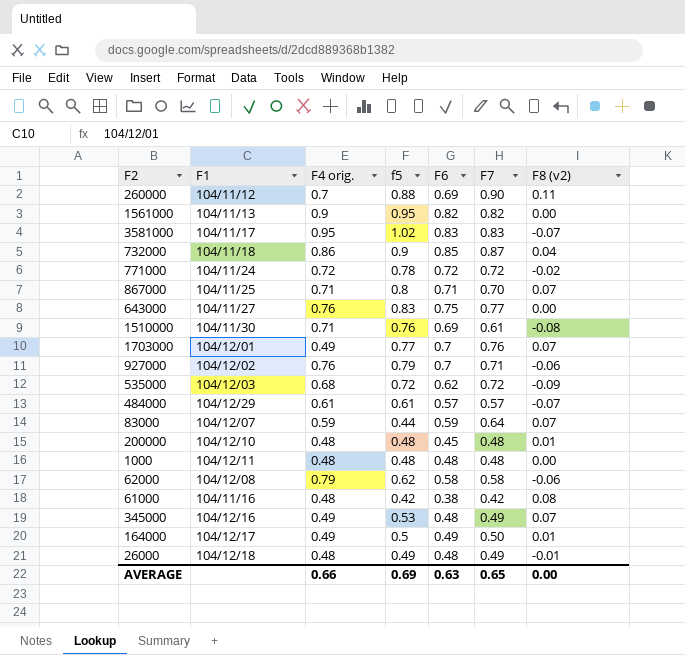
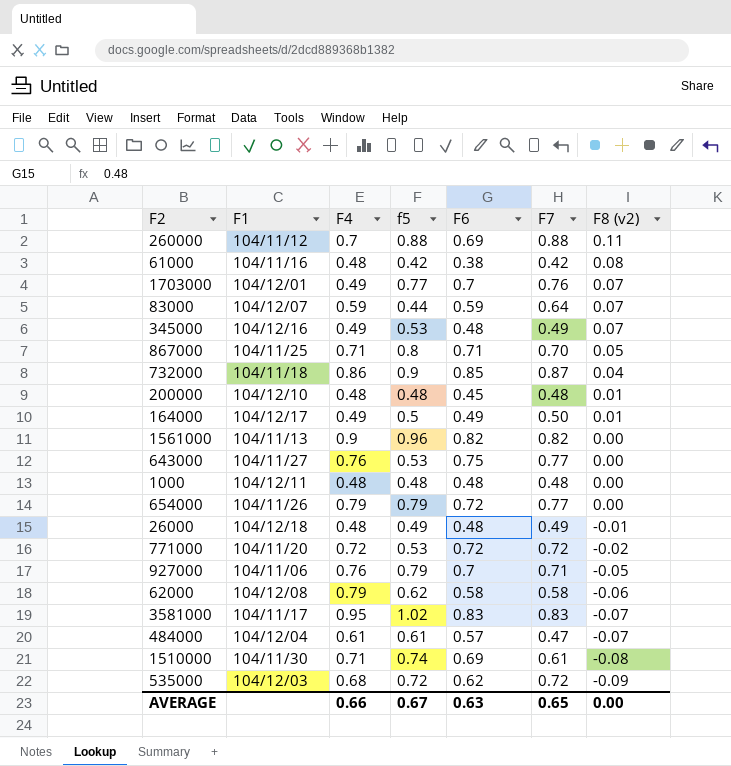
row order: none -> F8 (v2) descending
column name: F4 orig. -> F4
260000 | F7: 0.90 -> 0.88
867000 | F8 (v2): 0.07 -> 0.05
1561000 | f5: 0.95 -> 0.96
643000 | f5: 0.83 -> 0.53
row 654000: none -> 104/11/26 | 0.79 | 0.79 | 0.72 | 0.77 | 0.00
771000 | F1: 104/11/24 -> 104/11/20
771000 | f5: 0.78 -> 0.53
927000 | F1: 104/12/02 -> 104/11/06
927000 | F8 (v2): -0.06 -> -0.05
484000 | F1: 104/12/29 -> 104/12/04
484000 | F7: 0.57 -> 0.47
1510000 | f5: 0.76 -> 0.74
AVERAGE | f5: 0.69 -> 0.67

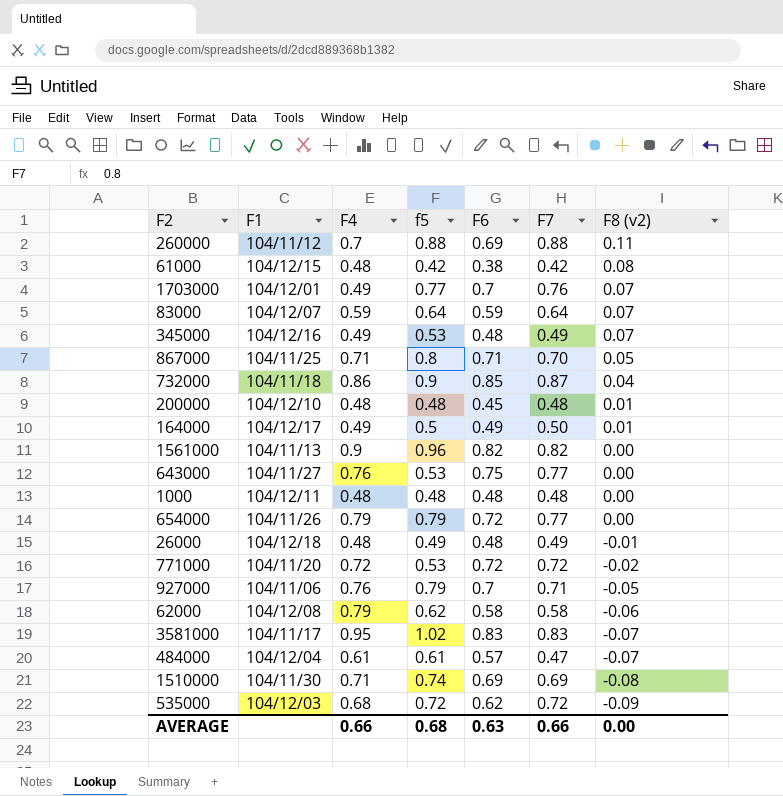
61000 | F1: 104/11/16 -> 104/12/15
83000 | f5: 0.44 -> 0.64
1510000 | F7: 0.61 -> 0.69
AVERAGE | f5: 0.67 -> 0.68
AVERAGE | F7: 0.65 -> 0.66

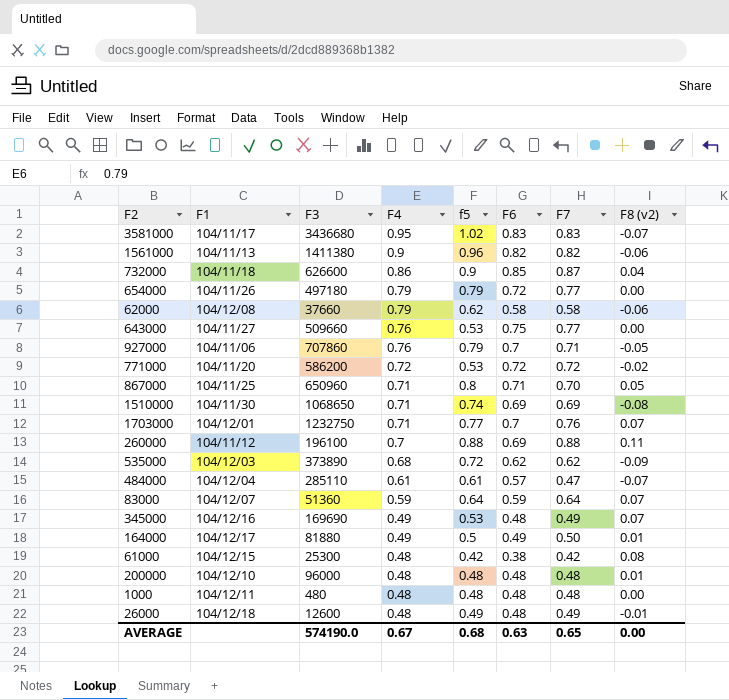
row order: F8 (v2) descending -> F4 descending
column F3 | position: none -> 3
1561000 | F8 (v2): 0.00 -> -0.06
1703000 | F4: 0.49 -> 0.71
535000 | F7: 0.72 -> 0.62
200000 | F6: 0.45 -> 0.48
AVERAGE | F4: 0.66 -> 0.67
AVERAGE | F7: 0.66 -> 0.65

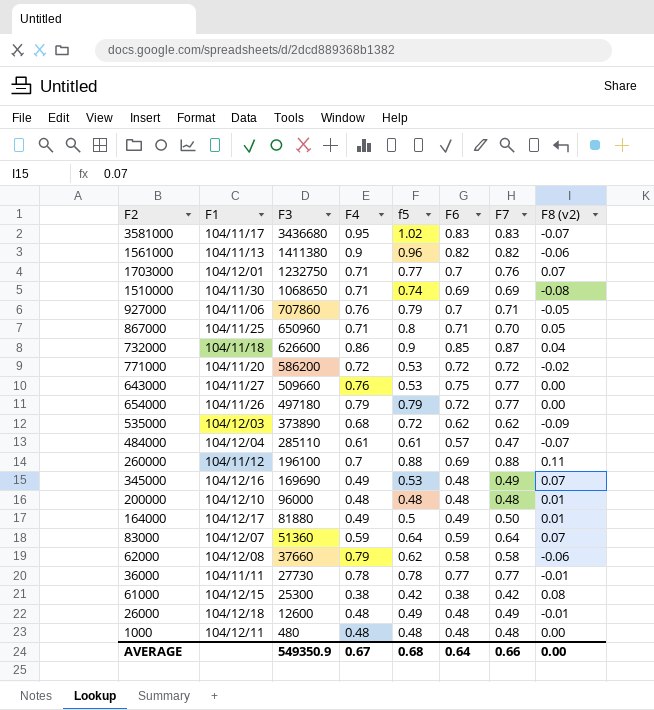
row order: F4 descending -> F3 descending
row 36000: none -> 104/11/11 | 27730 | 0.78 | 0.78 | 0.77 | 0.77 | -0.01
61000 | F4: 0.48 -> 0.38
AVERAGE | F3: 574190.0 -> 549350.9
AVERAGE | F6: 0.63 -> 0.64
AVERAGE | F7: 0.65 -> 0.66

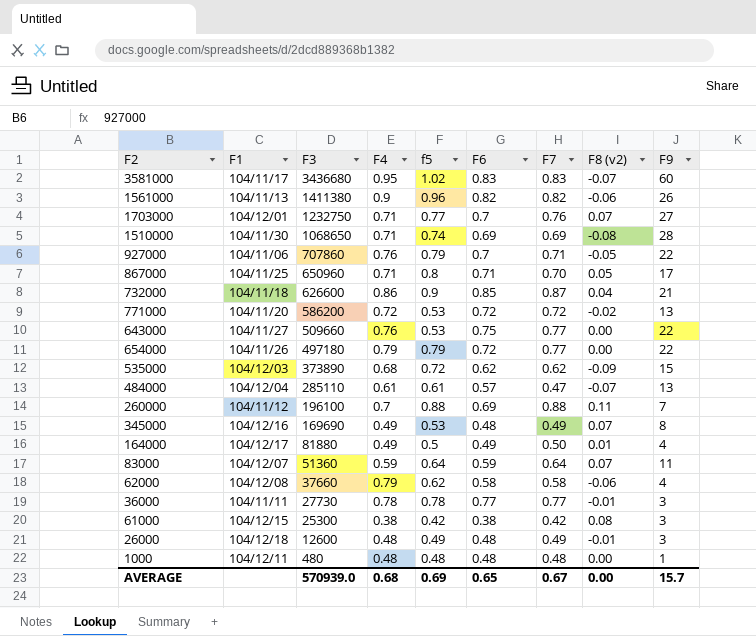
column F9 | position: none -> 9
row 200000: 104/12/10 | 96000 | 0.48 | 0.48 | 0.48 | 0.48 | 0.01 -> none
AVERAGE | F3: 549350.9 -> 570939.0
AVERAGE | F4: 0.67 -> 0.68
AVERAGE | f5: 0.68 -> 0.69
AVERAGE | F6: 0.64 -> 0.65
AVERAGE | F7: 0.66 -> 0.67

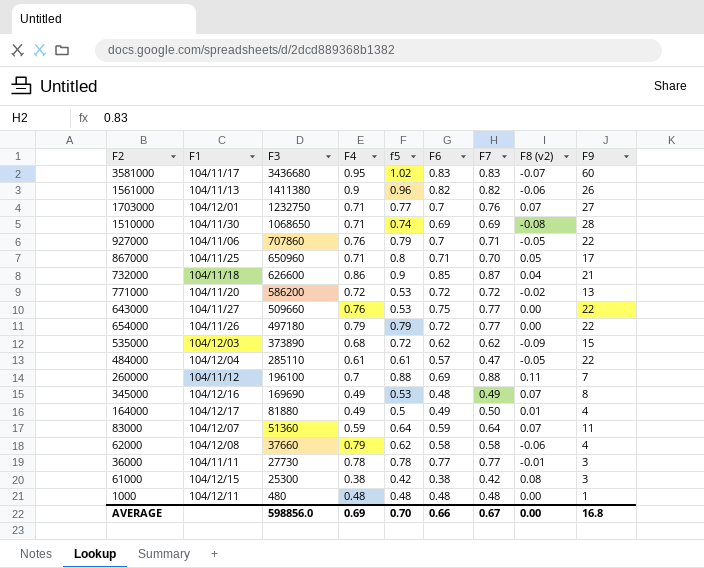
row 26000: 104/12/18 | 12600 | 0.48 | 0.49 | 0.48 | 0.49 | -0.01 | 3 -> none
484000 | F8 (v2): -0.07 -> -0.05
484000 | F9: 13 -> 22
AVERAGE | F3: 570939.0 -> 598856.0
AVERAGE | F4: 0.68 -> 0.69
AVERAGE | f5: 0.69 -> 0.70
AVERAGE | F6: 0.65 -> 0.66
AVERAGE | F9: 15.7 -> 16.8

